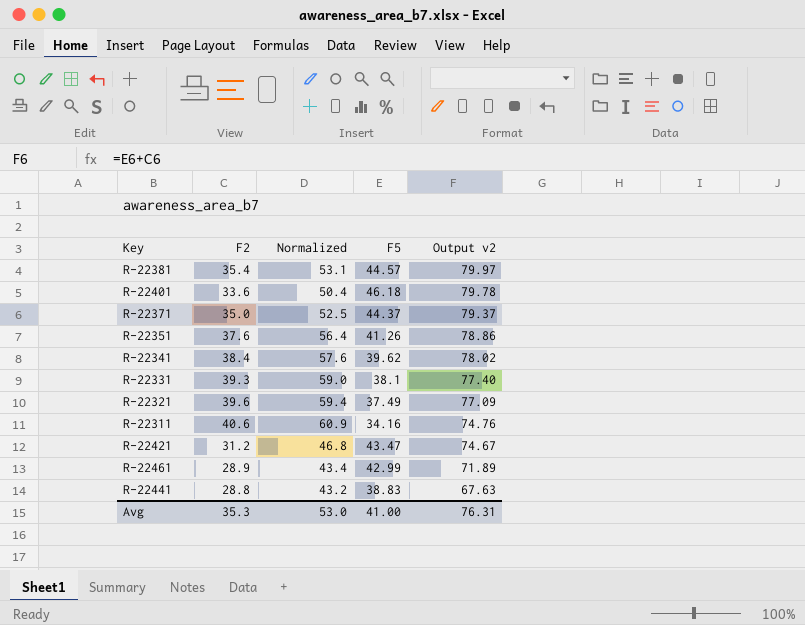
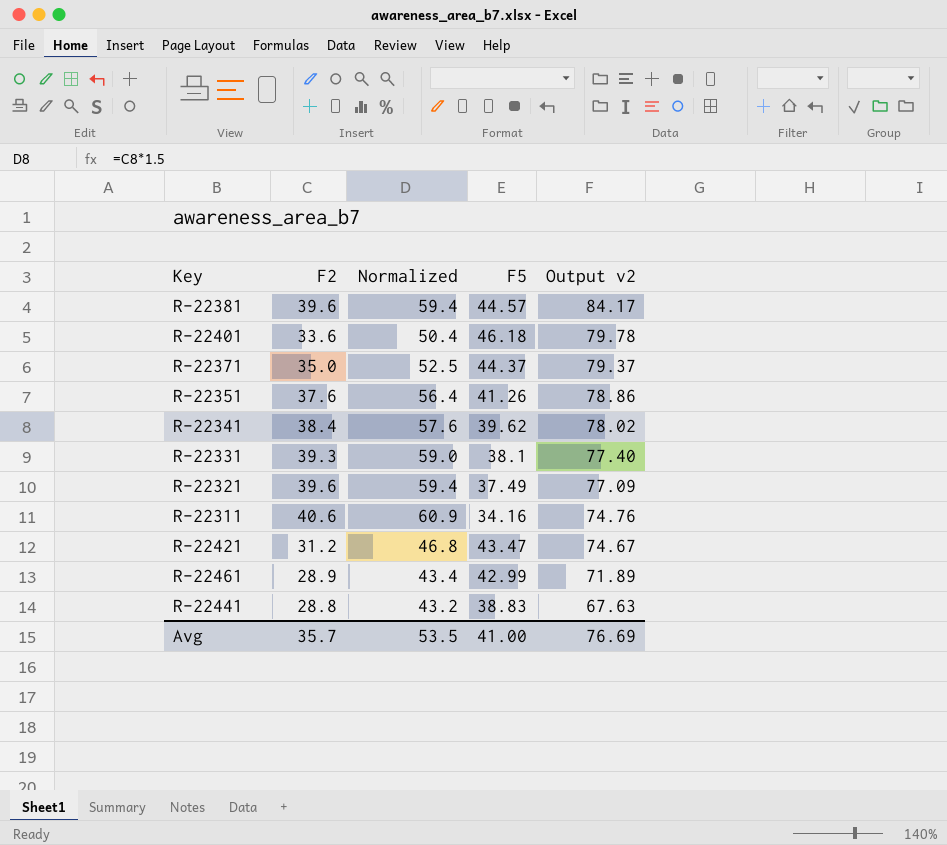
R-22381 | F2: 35.4 -> 39.6
R-22381 | Normalized: 53.1 -> 59.4
R-22381 | Output v2: 79.97 -> 84.17
Avg | F2: 35.3 -> 35.7
Avg | Normalized: 53.0 -> 53.5
Avg | Output v2: 76.31 -> 76.69

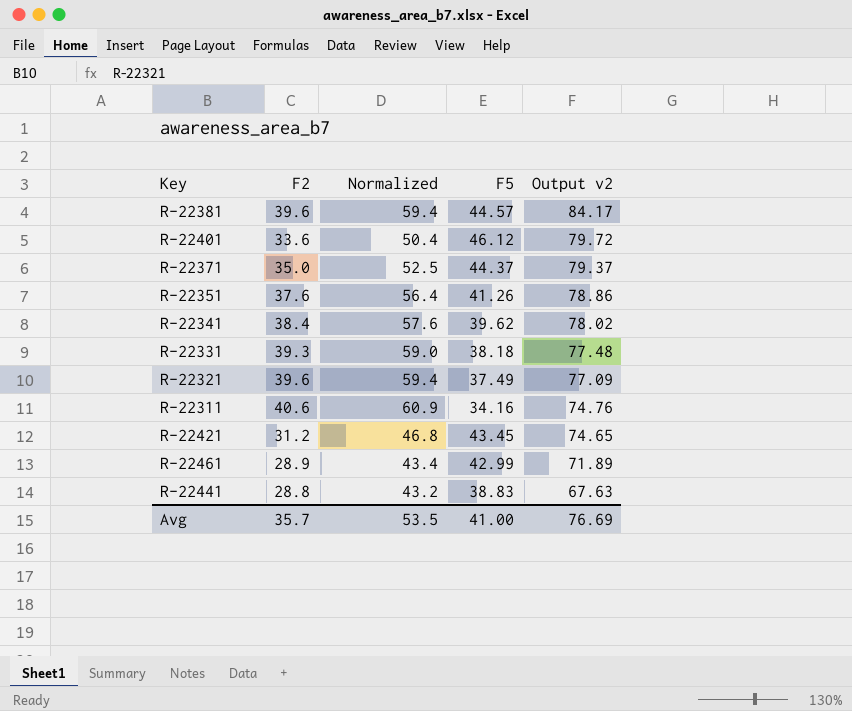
R-22401 | F5: 46.18 -> 46.12
R-22401 | Output v2: 79.78 -> 79.72
R-22331 | F5: 38.1 -> 38.18
R-22331 | Output v2: 77.40 -> 77.48
R-22421 | F5: 43.47 -> 43.45
R-22421 | Output v2: 74.67 -> 74.65

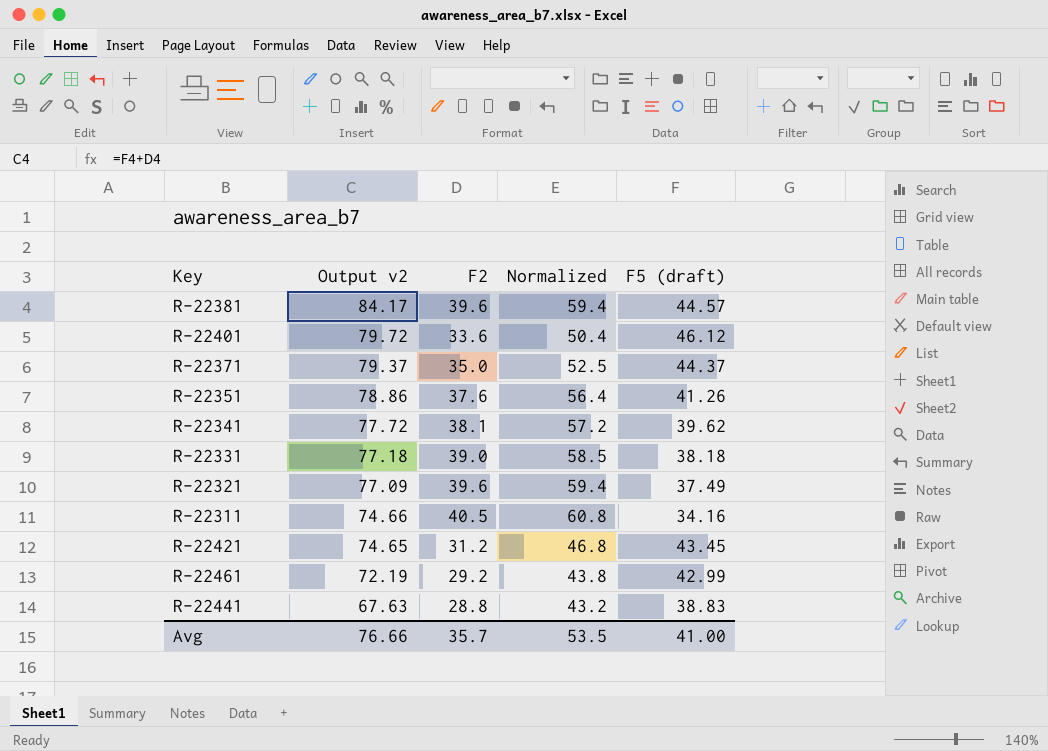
column Output v2 | position: 5 -> 2
column name: F5 -> F5 (draft)
R-22341 | Output v2: 78.02 -> 77.72
R-22341 | F2: 38.4 -> 38.1
R-22341 | Normalized: 57.6 -> 57.2
R-22331 | Output v2: 77.48 -> 77.18
R-22331 | F2: 39.3 -> 39.0
R-22331 | Normalized: 59.0 -> 58.5
R-22311 | Output v2: 74.76 -> 74.66
R-22311 | F2: 40.6 -> 40.5
R-22311 | Normalized: 60.9 -> 60.8
R-22461 | Output v2: 71.89 -> 72.19
R-22461 | F2: 28.9 -> 29.2
R-22461 | Normalized: 43.4 -> 43.8
Avg | Output v2: 76.69 -> 76.66

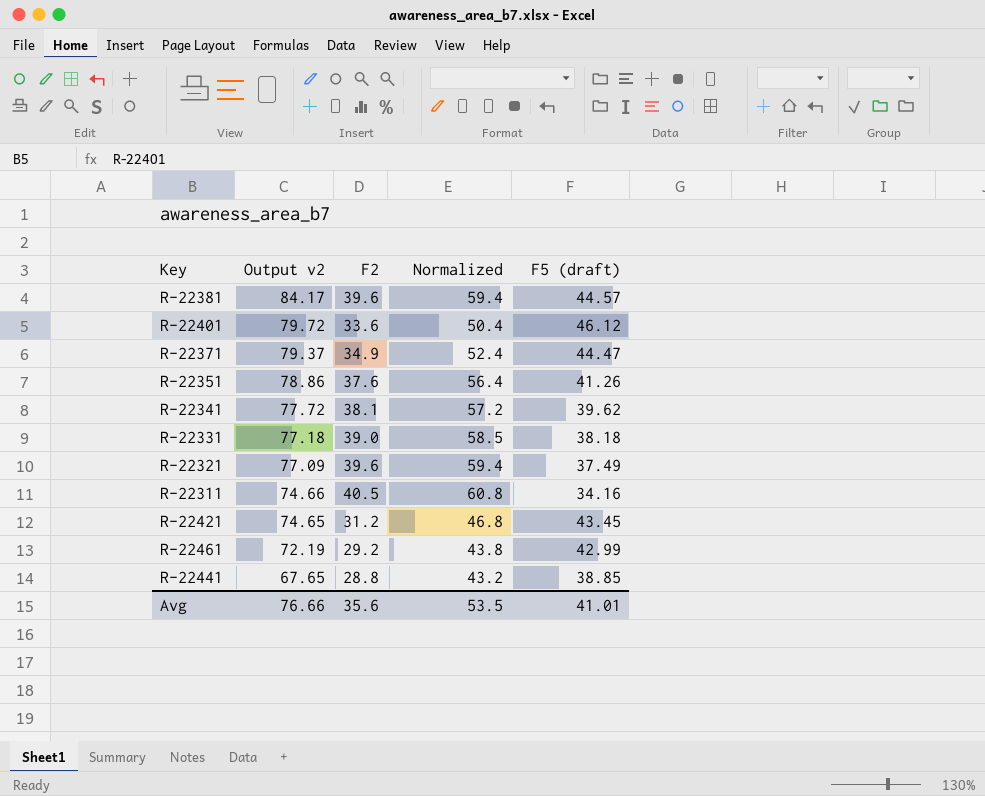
R-22371 | F2: 35.0 -> 34.9
R-22371 | Normalized: 52.5 -> 52.4
R-22371 | F5 (draft): 44.37 -> 44.47
R-22441 | Output v2: 67.63 -> 67.65
R-22441 | F5 (draft): 38.83 -> 38.85
Avg | F2: 35.7 -> 35.6
Avg | F5 (draft): 41.00 -> 41.01

